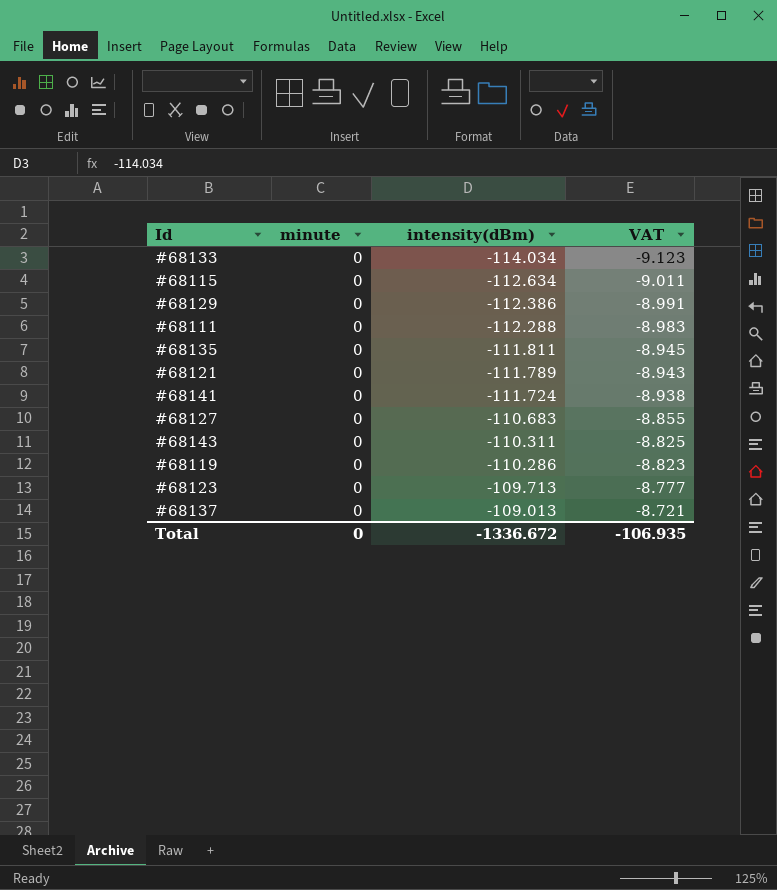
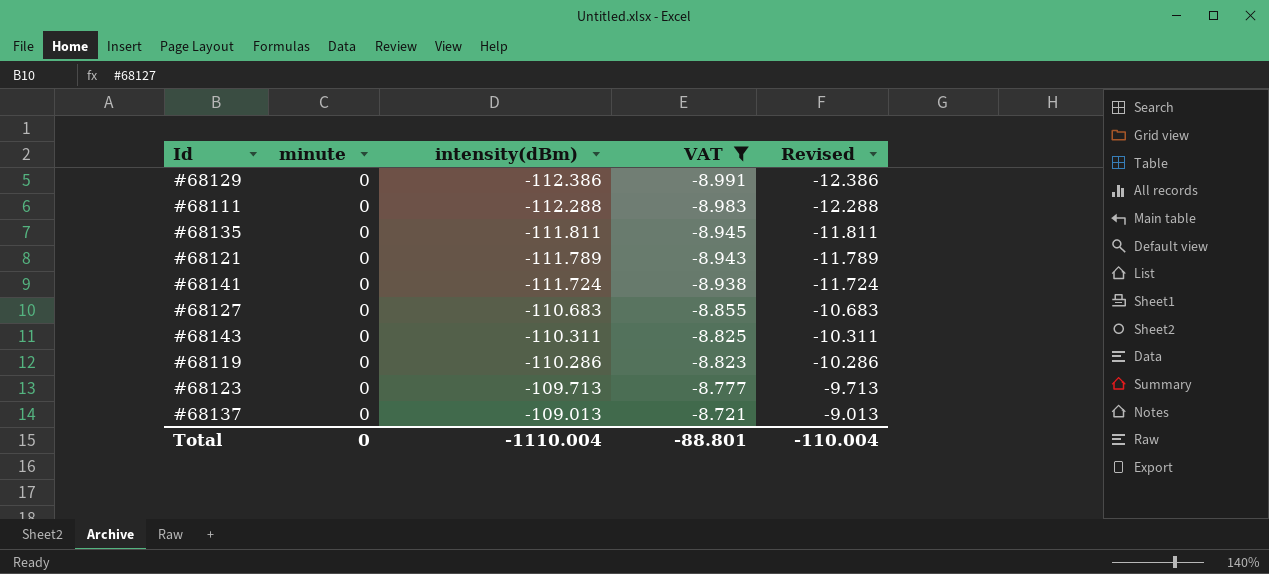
filter: none -> VAT >= -8.991
column Revised | formula: none -> [intensity(dBm)] + 100
Total | intensity(dBm): -1336.672 -> -1110.004
Total | VAT: -106.935 -> -88.801

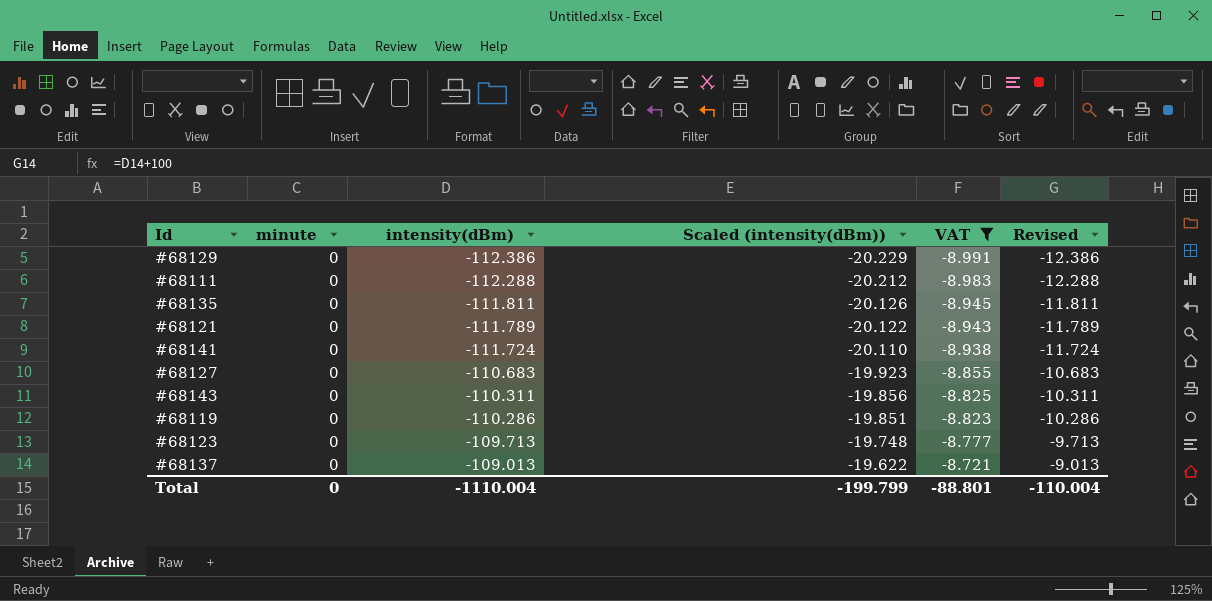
column Scaled (intensity(dBm)) | formula: none -> [intensity(dBm)] * 0.18

